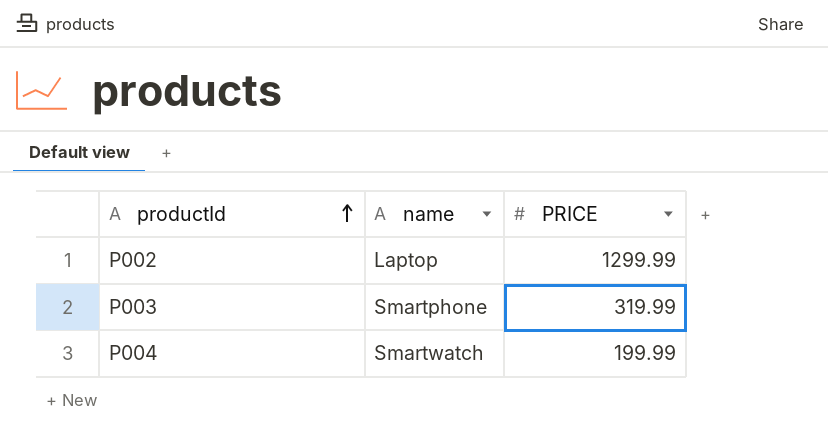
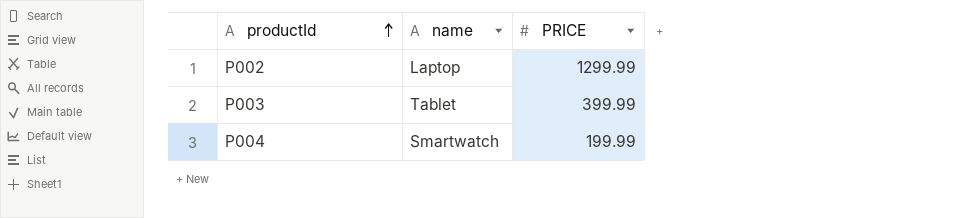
P003 | name: Smartphone -> Tablet
P003 | PRICE: 319.99 -> 399.99

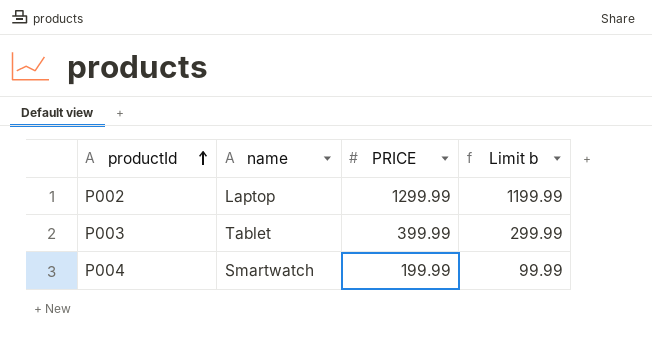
column Limit b | formula: none -> [PRICE] - 100

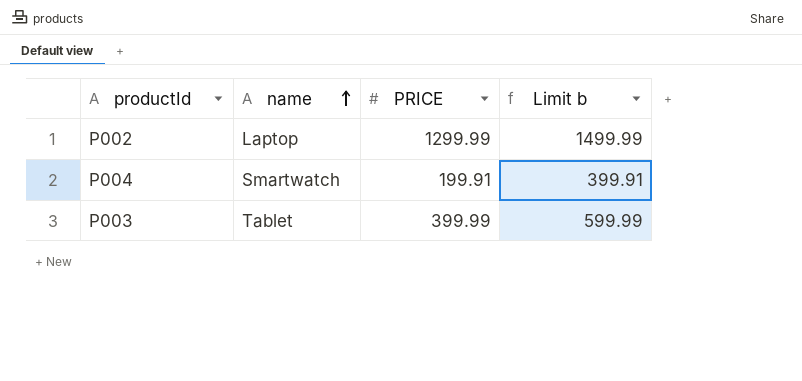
row order: productId ascending -> name ascending
column Limit b | formula: [PRICE] - 100 -> [PRICE] + 200
P004 | PRICE: 199.99 -> 199.91

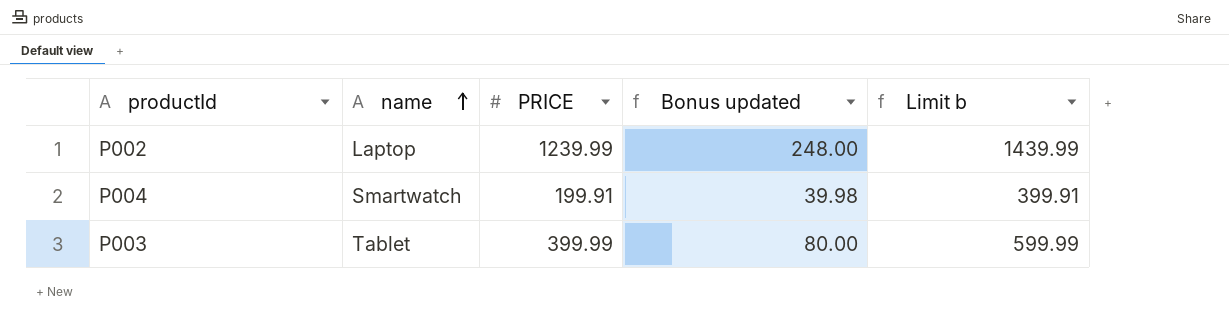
column Bonus updated | formula: none -> [PRICE] * 0.2
P002 | PRICE: 1299.99 -> 1239.99
P002 | Limit b: 1499.99 -> 1439.99

